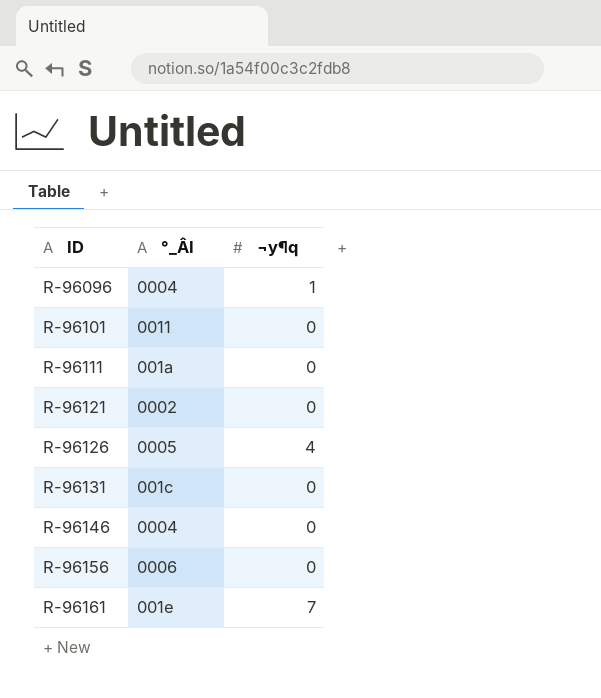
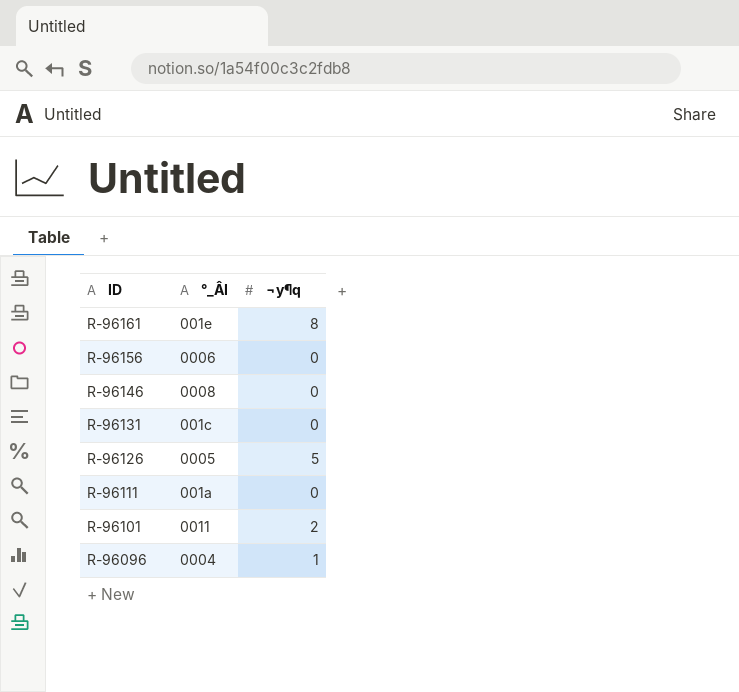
row order: ID ascending -> ID descending
row R-96121: 0002 | 0 -> none
R-96161 | ¬y¶q: 7 -> 8
R-96146 | °_ÂI: 0004 -> 0008
R-96126 | ¬y¶q: 4 -> 5
R-96101 | ¬y¶q: 0 -> 2

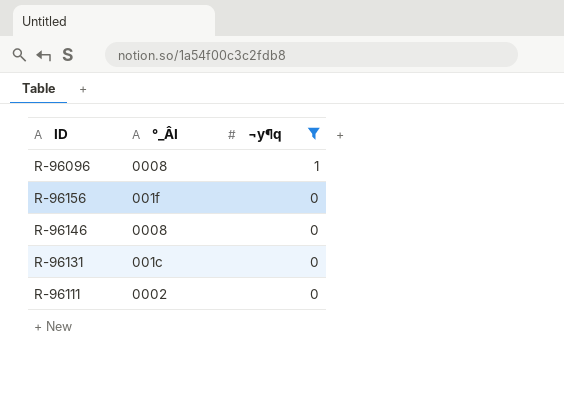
filter: none -> ¬y¶q <= 1
row order: ID descending -> ¬y¶q descending
R-96096 | °_ÂI: 0004 -> 0008
R-96156 | °_ÂI: 0006 -> 001f
R-96111 | °_ÂI: 001a -> 0002

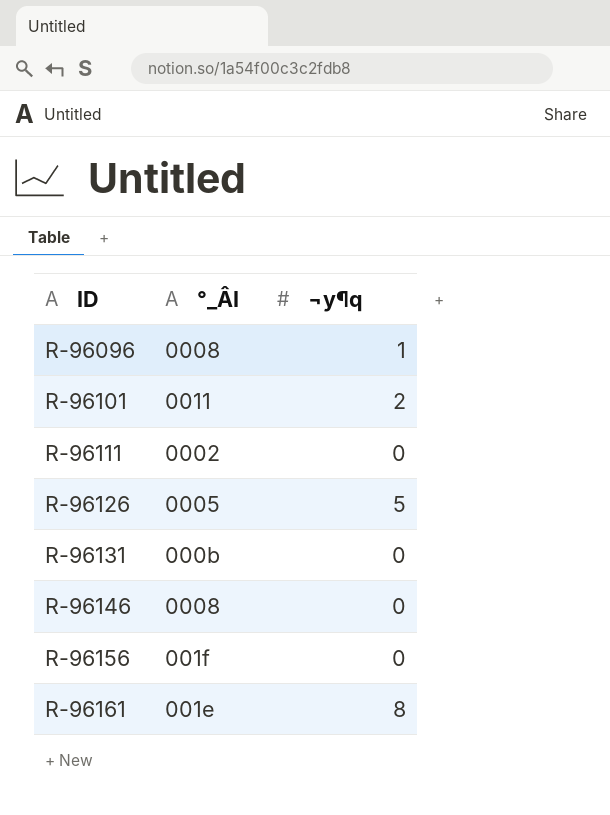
filter: ¬y¶q <= 1 -> none
row order: ¬y¶q descending -> ID ascending
R-96131 | °_ÂI: 001c -> 000b

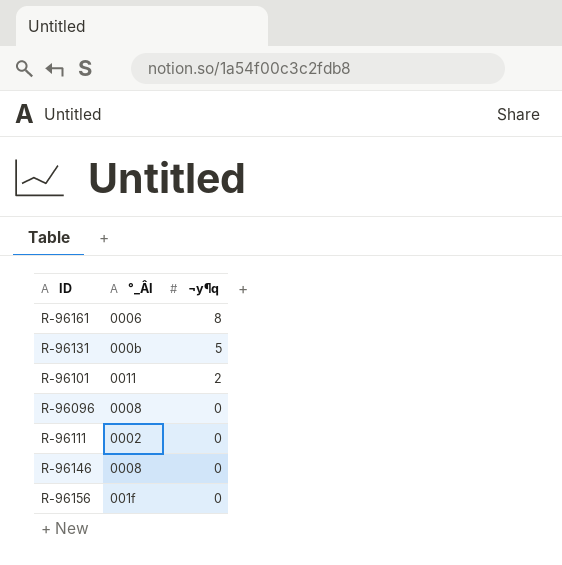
row order: ID ascending -> ¬y¶q descending
row R-96126: 0005 | 5 -> none
R-96161 | °_ÂI: 001e -> 0006
R-96131 | ¬y¶q: 0 -> 5
R-96096 | ¬y¶q: 1 -> 0

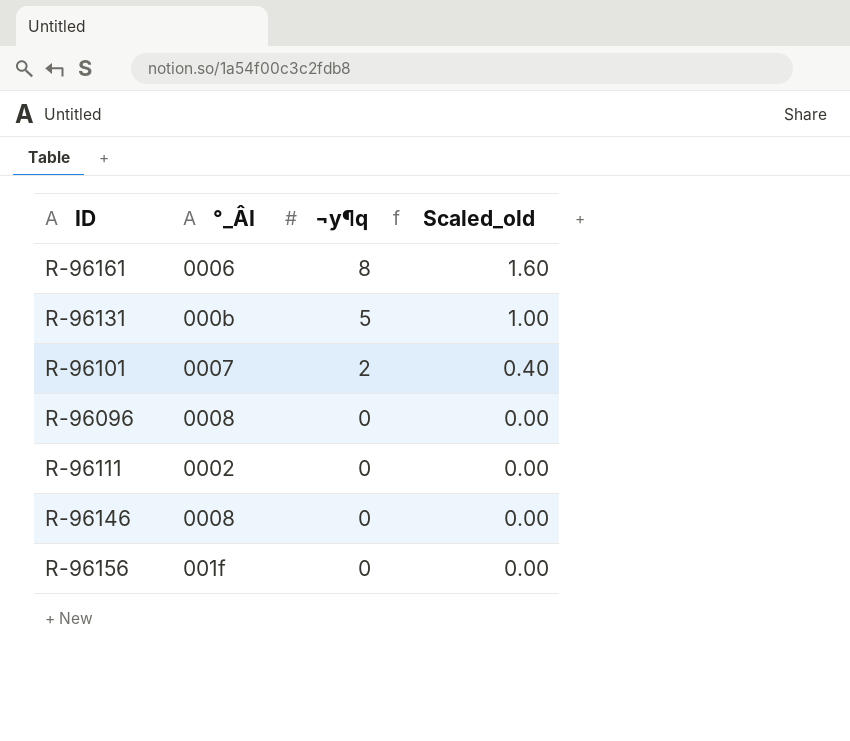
column Scaled_old | formula: none -> [¬y¶q] * 0.2
R-96101 | °_ÂI: 0011 -> 0007

